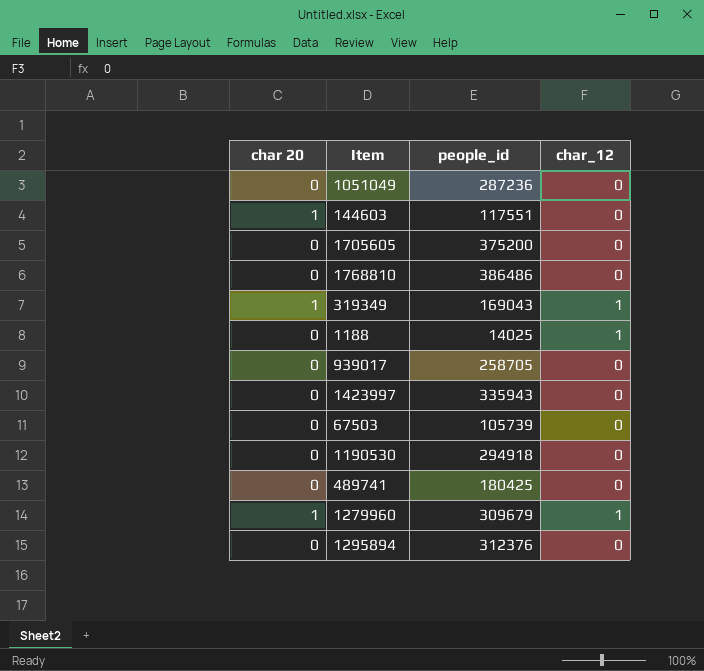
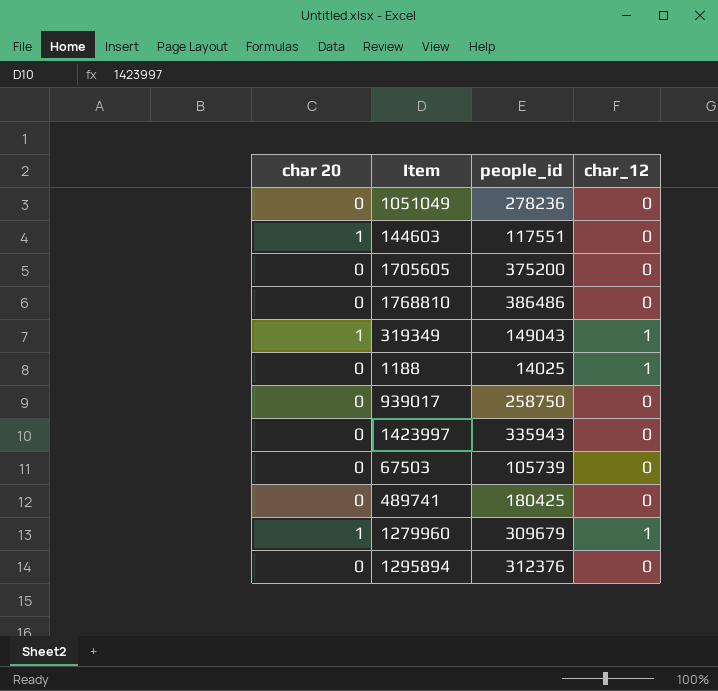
row 1190530: 0 | 294918 | 0 -> none
1051049 | people_id: 287236 -> 278236
319349 | people_id: 169043 -> 149043
939017 | people_id: 258705 -> 258750

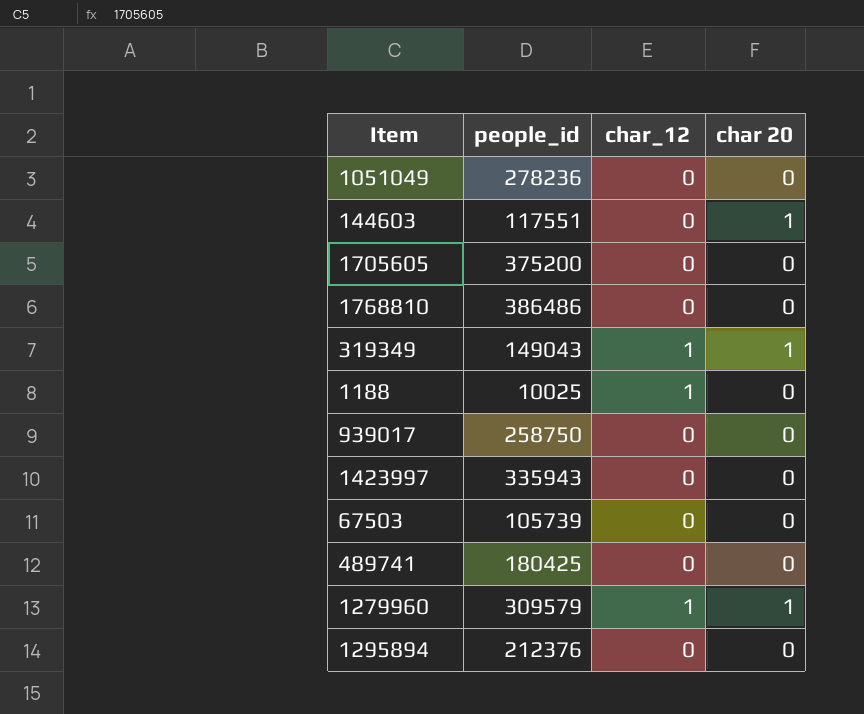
column char 20 | position: 1 -> 4
1188 | people_id: 14025 -> 10025
1279960 | people_id: 309679 -> 309579
1295894 | people_id: 312376 -> 212376

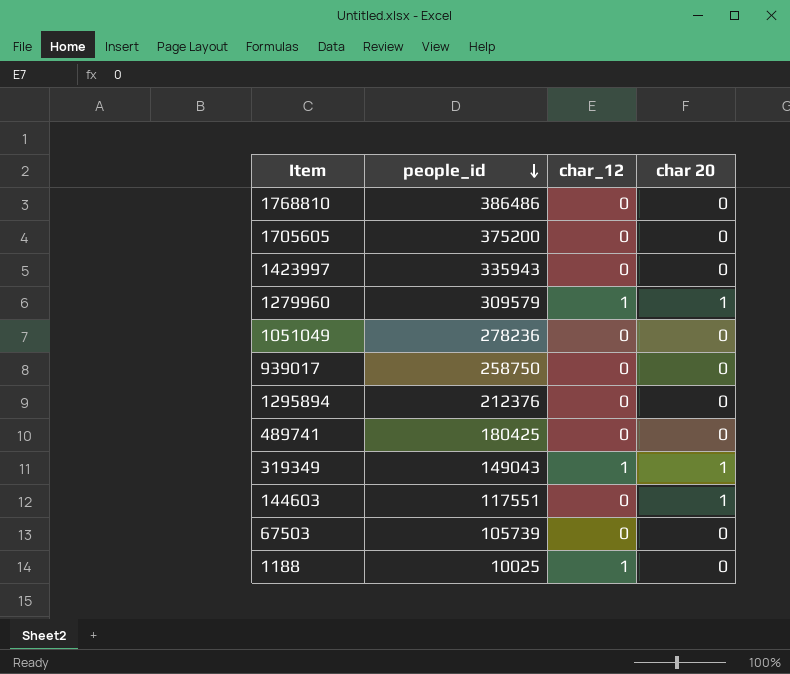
row order: none -> people_id descending

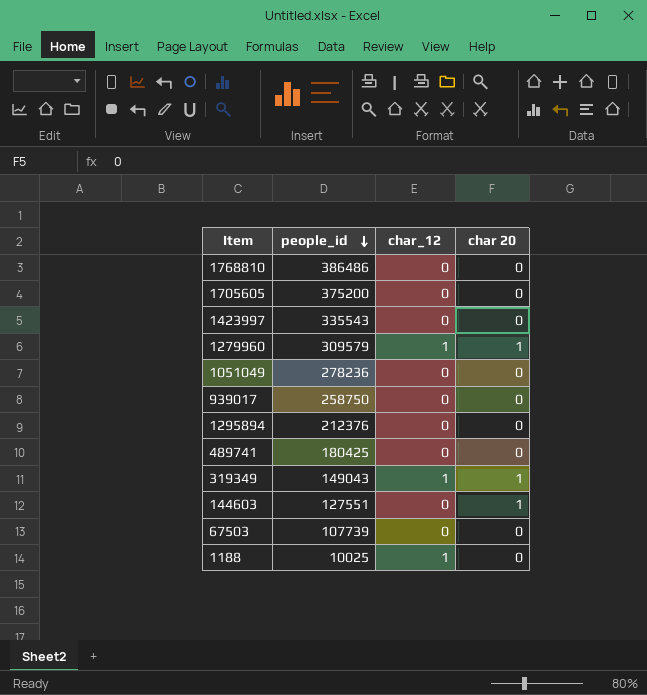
1423997 | people_id: 335943 -> 335543
144603 | people_id: 117551 -> 127551
67503 | people_id: 105739 -> 107739

